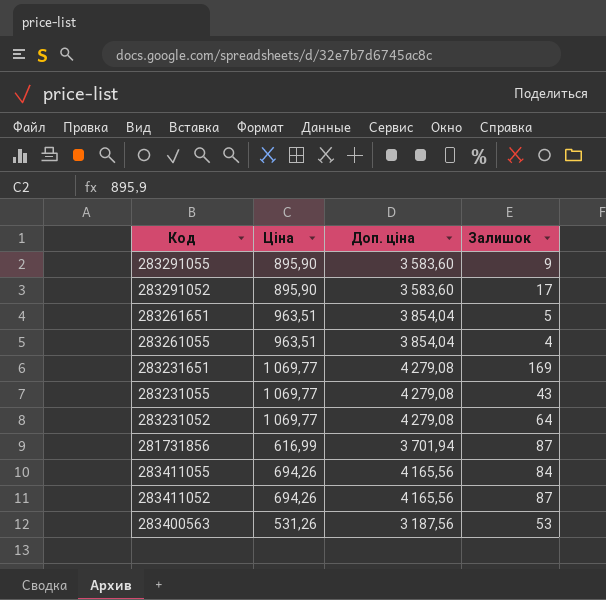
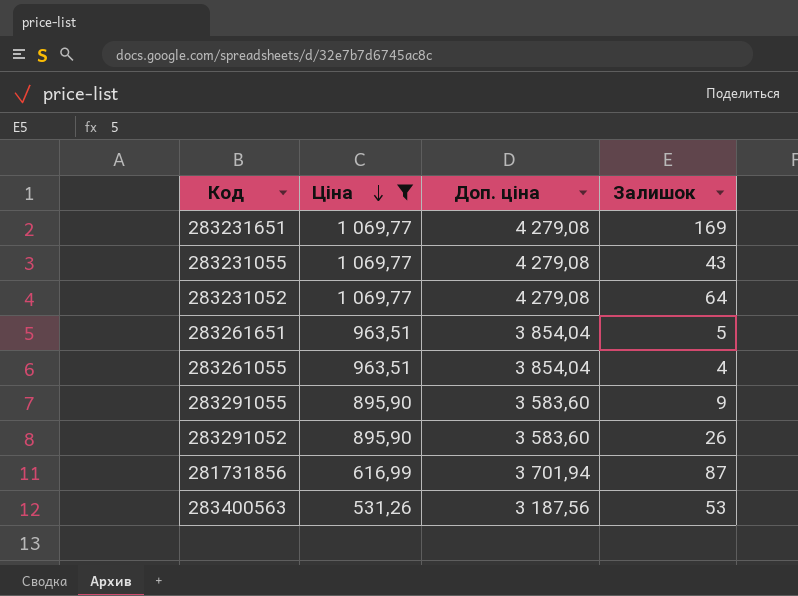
filter: none -> Ціна != 694,26
row order: none -> Ціна descending
283291052 | Залишок: 17 -> 26

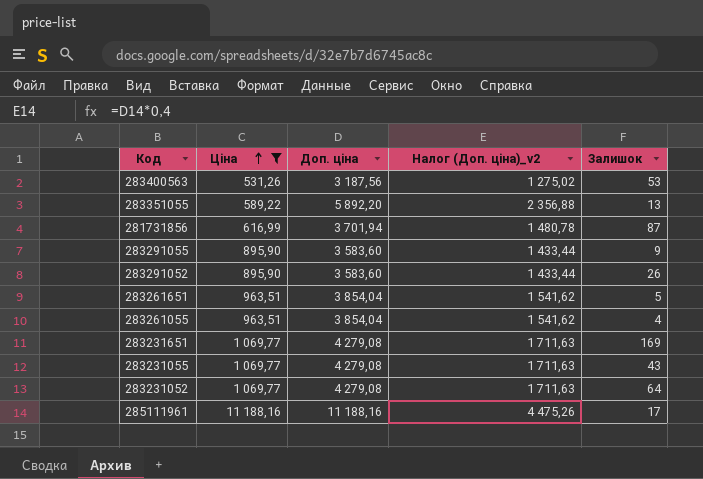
row order: Ціна descending -> Ціна ascending
column Налог (Доп. ціна)_v2 | formula: none -> [Доп. ціна] * 0,4
row 283351055: none -> 589,22 | 5 892,20 | 2 356,88 | 13
row 285111961: none -> 11 188,16 | 11 188,16 | 4 475,26 | 17

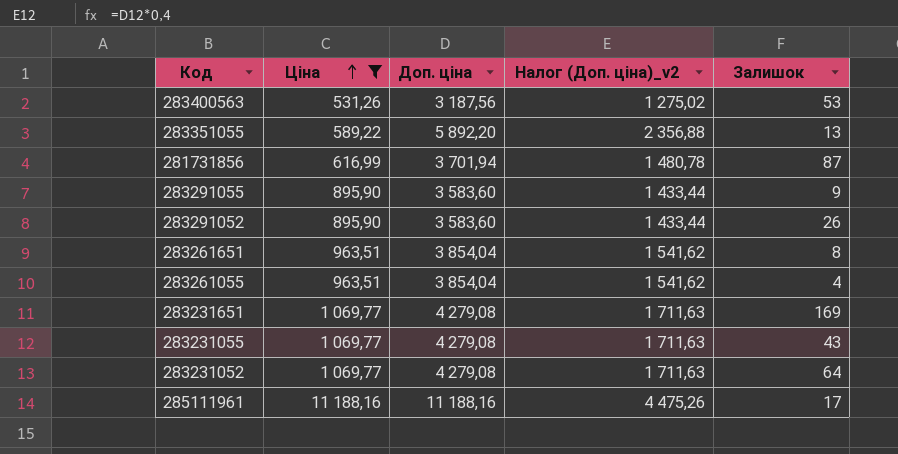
283261651 | Залишок: 5 -> 8

